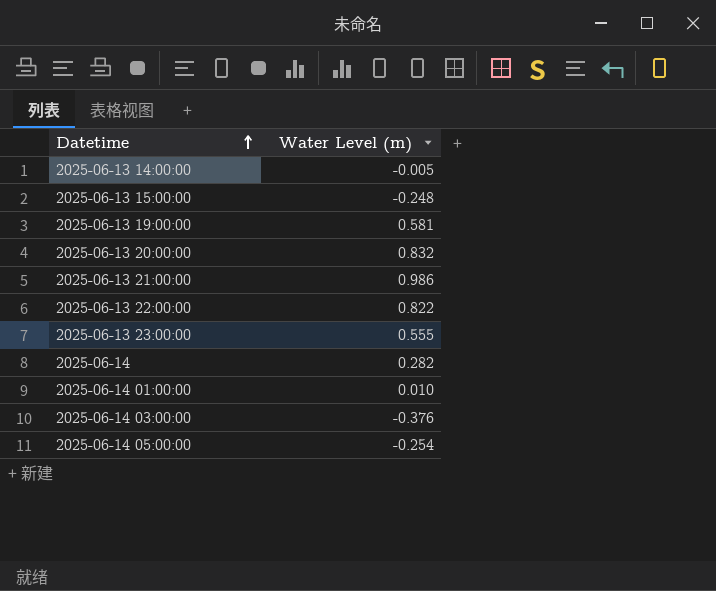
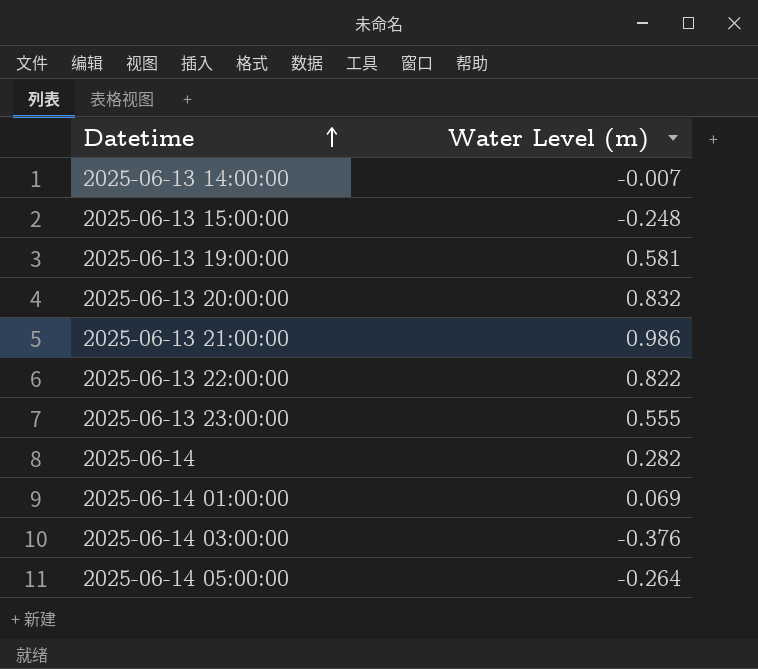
2025-06-13 14:00:00 | Water Level (m): -0.005 -> -0.007
2025-06-14 01:00:00 | Water Level (m): 0.010 -> 0.069
2025-06-14 05:00:00 | Water Level (m): -0.254 -> -0.264

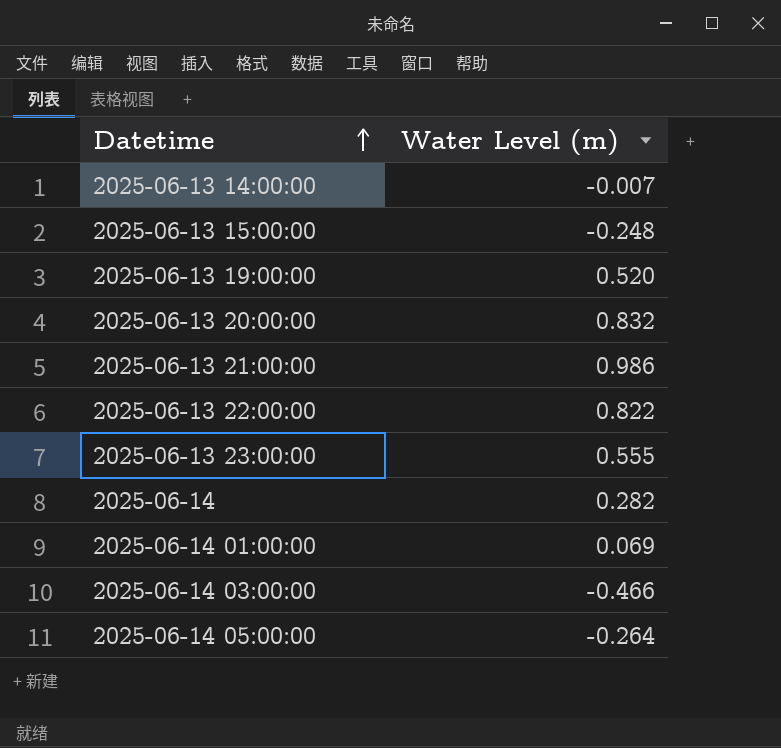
2025-06-13 19:00:00 | Water Level (m): 0.581 -> 0.520
2025-06-14 03:00:00 | Water Level (m): -0.376 -> -0.466

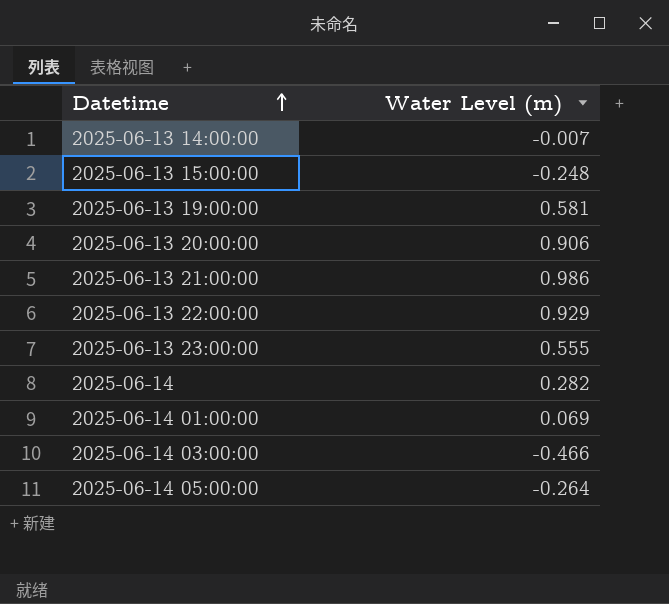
2025-06-13 19:00:00 | Water Level (m): 0.520 -> 0.581
2025-06-13 20:00:00 | Water Level (m): 0.832 -> 0.906
2025-06-13 22:00:00 | Water Level (m): 0.822 -> 0.929

